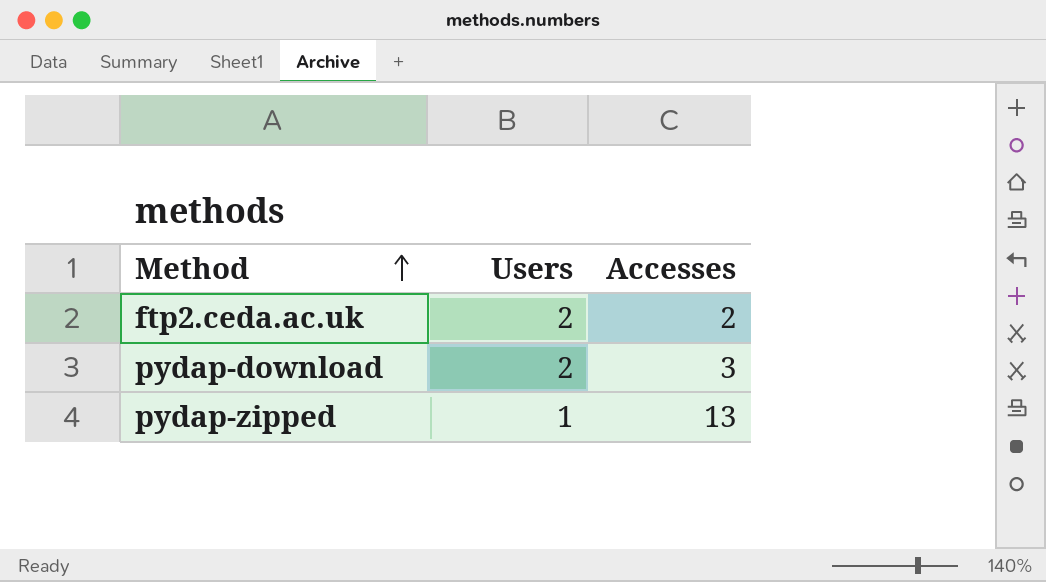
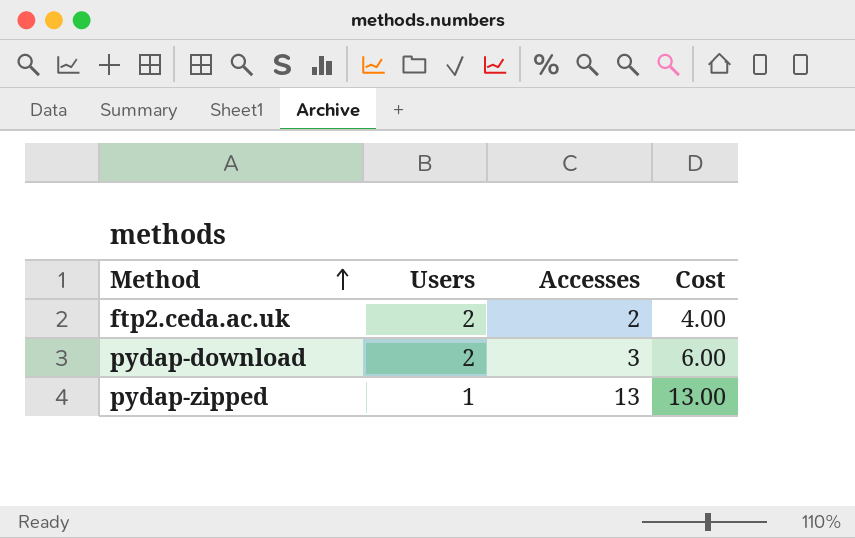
column Cost | formula: none -> [Users] * [Accesses]

